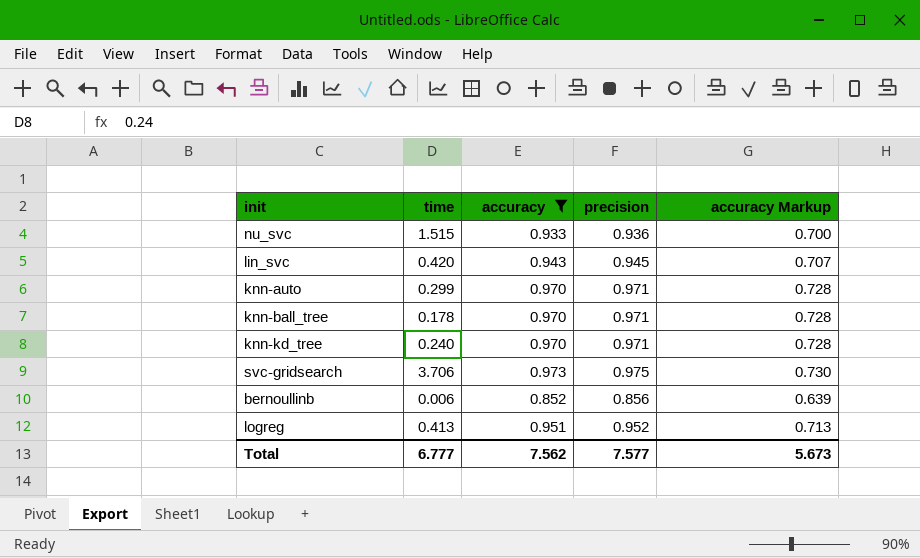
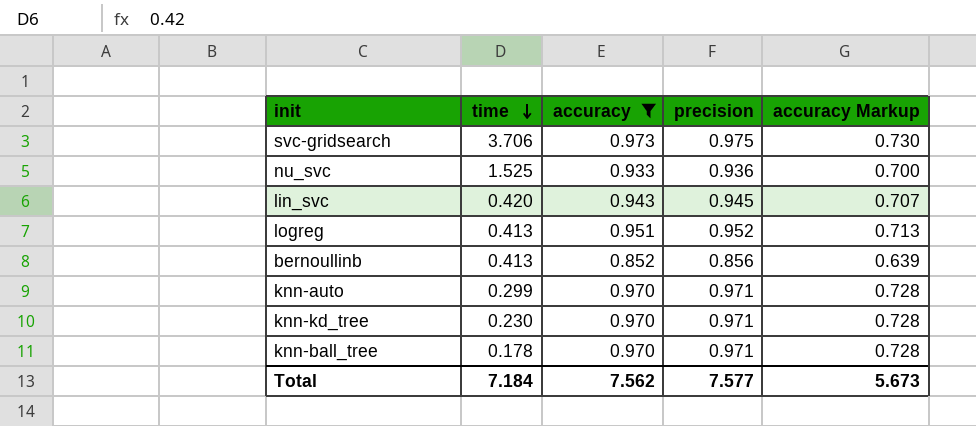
row order: none -> time descending
nu_svc | time: 1.515 -> 1.525
bernoullinb | time: 0.006 -> 0.413
knn-kd_tree | time: 0.240 -> 0.230
Total | time: 6.777 -> 7.184

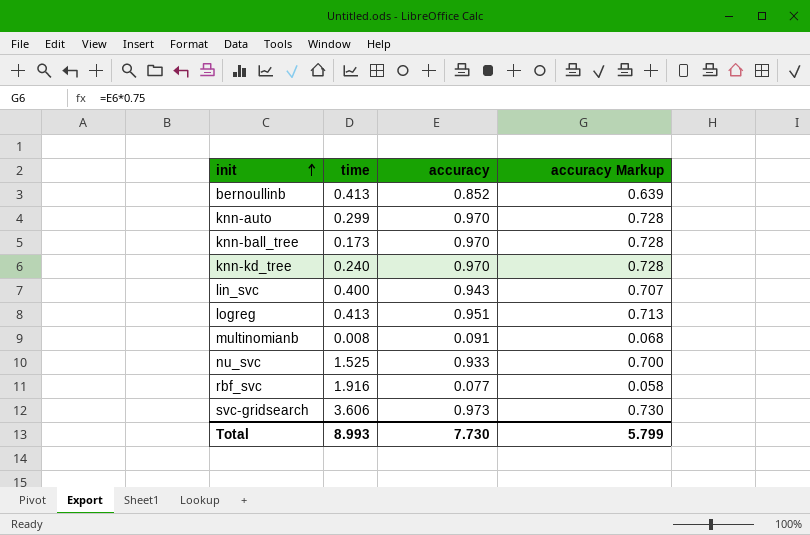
filter: accuracy >= 0.852 -> none
row order: time descending -> init ascending
column precision | position: 4 -> none
knn-ball_tree | time: 0.178 -> 0.173
knn-kd_tree | time: 0.230 -> 0.240
lin_svc | time: 0.420 -> 0.400
svc-gridsearch | time: 3.706 -> 3.606
Total | time: 7.184 -> 8.993
Total | accuracy: 7.562 -> 7.730
Total | accuracy Markup: 5.673 -> 5.799

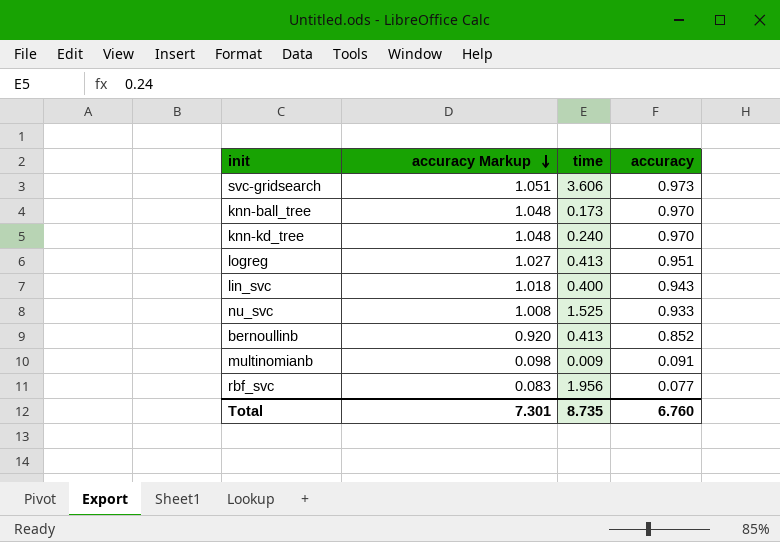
row order: init ascending -> accuracy Markup descending
column accuracy Markup | formula: [accuracy] * 0.75 -> [accuracy] * 1.08
column accuracy Markup | position: 4 -> 2
row knn-auto: 0.299 | 0.970 | 0.728 -> none
multinomianb | time: 0.008 -> 0.009
rbf_svc | time: 1.916 -> 1.956
Total | accuracy Markup: 5.799 -> 7.301
Total | time: 8.993 -> 8.735
Total | accuracy: 7.730 -> 6.760

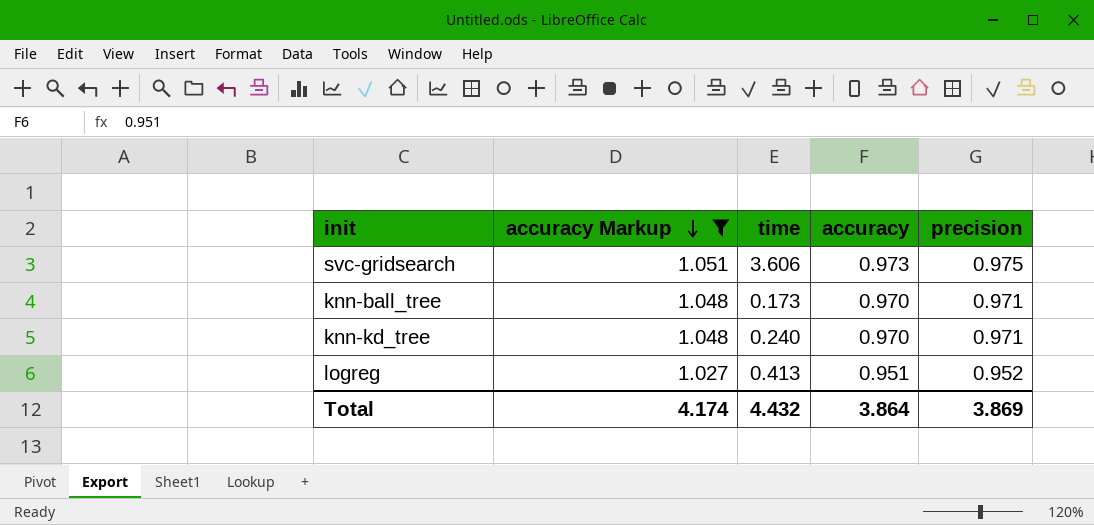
filter: none -> accuracy Markup >= 1.027
column precision | position: none -> 5
Total | accuracy Markup: 7.301 -> 4.174
Total | time: 8.735 -> 4.432
Total | accuracy: 6.760 -> 3.864

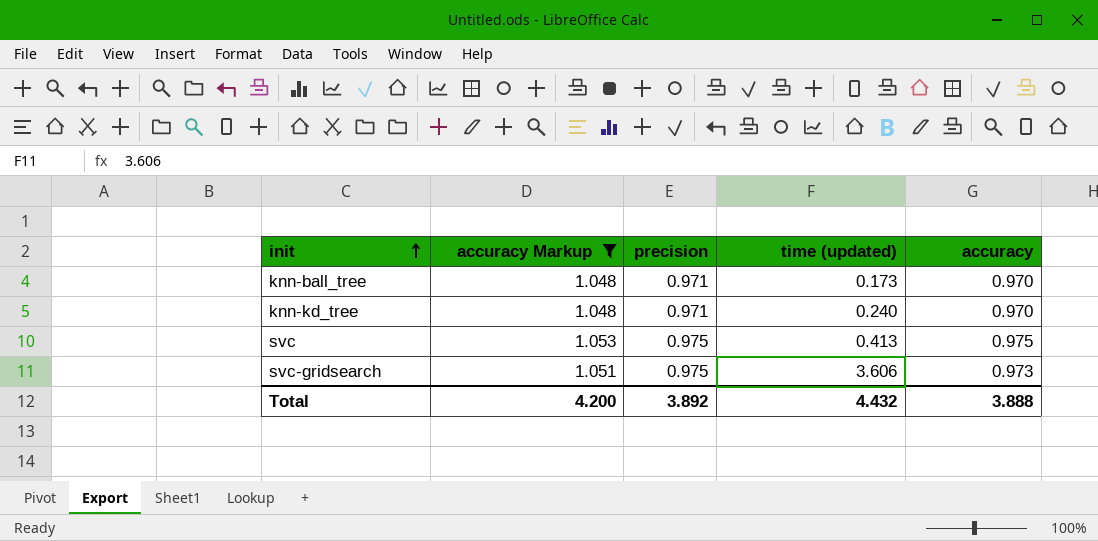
row order: accuracy Markup descending -> init ascending
column precision | position: 5 -> 3
column name: time -> time (updated)
row logreg: 1.027 | 0.413 | 0.951 | 0.952 -> none
row svc: none -> 1.053 | 0.975 | 0.413 | 0.975
Total | accuracy Markup: 4.174 -> 4.200
Total | precision: 3.869 -> 3.892
Total | accuracy: 3.864 -> 3.888

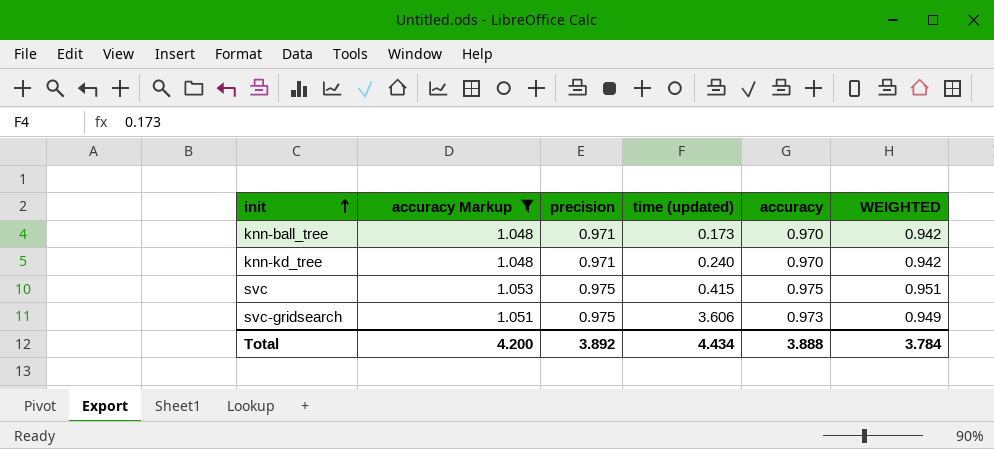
column WEIGHTED | formula: none -> [precision] * [accuracy]
svc | time (updated): 0.413 -> 0.415
Total | time (updated): 4.432 -> 4.434

